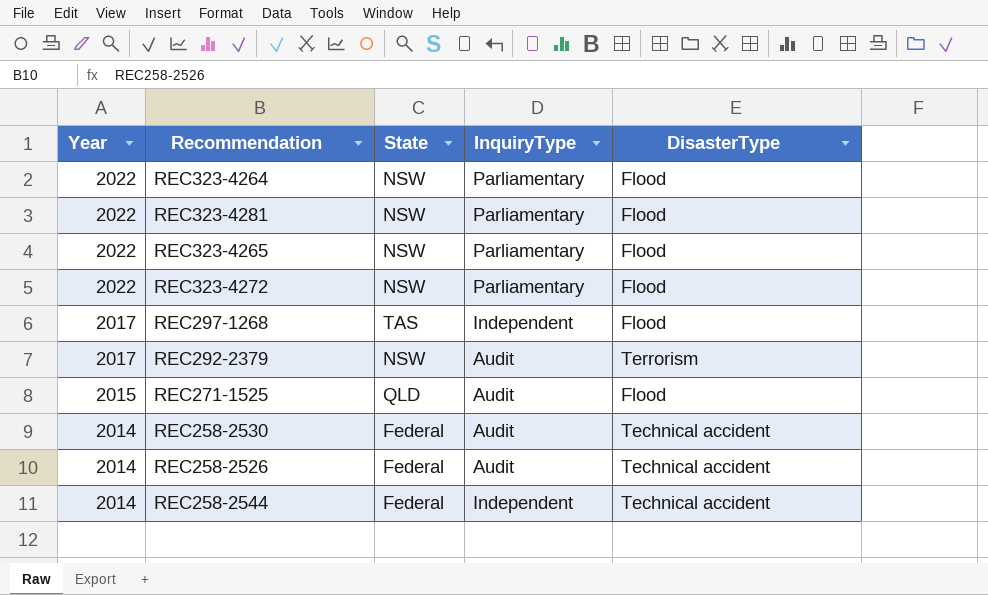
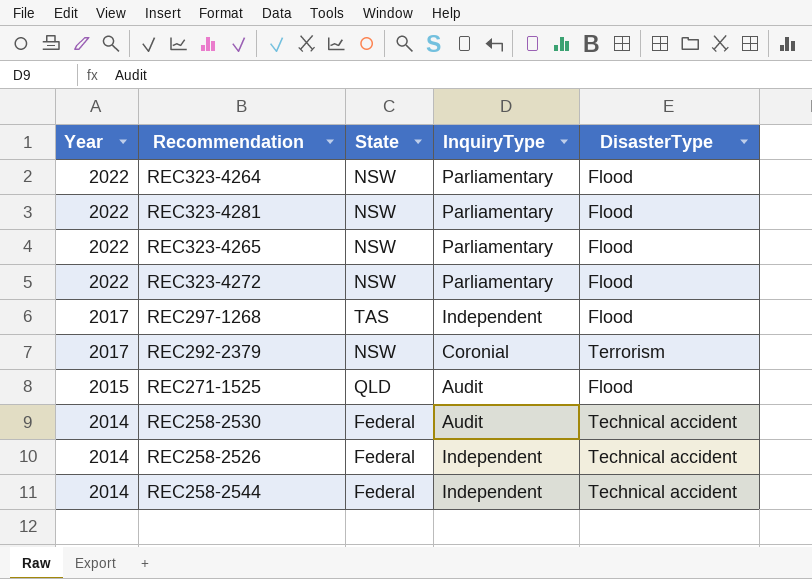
REC292-2379 | InquiryType: Audit -> Coronial
REC258-2526 | InquiryType: Audit -> Independent

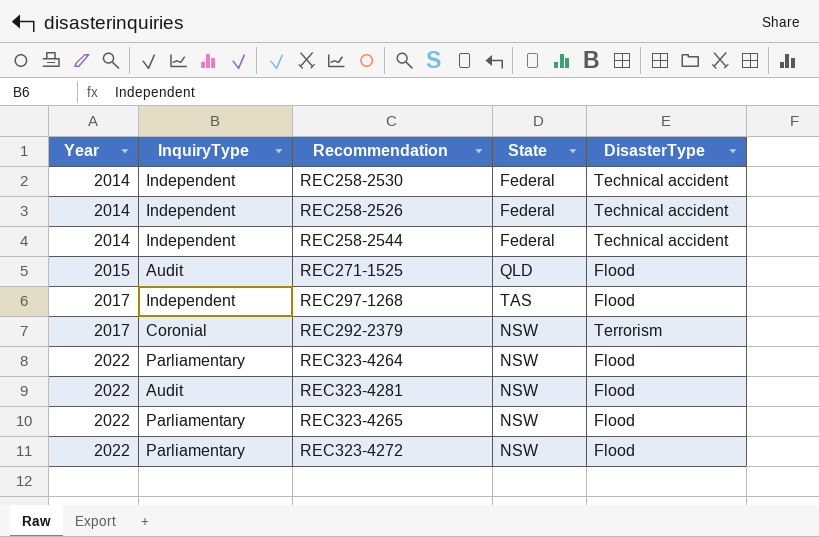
row order: Year descending -> Year ascending
column InquiryType | position: 4 -> 2
REC258-2530 | InquiryType: Audit -> Independent
REC323-4281 | InquiryType: Parliamentary -> Audit

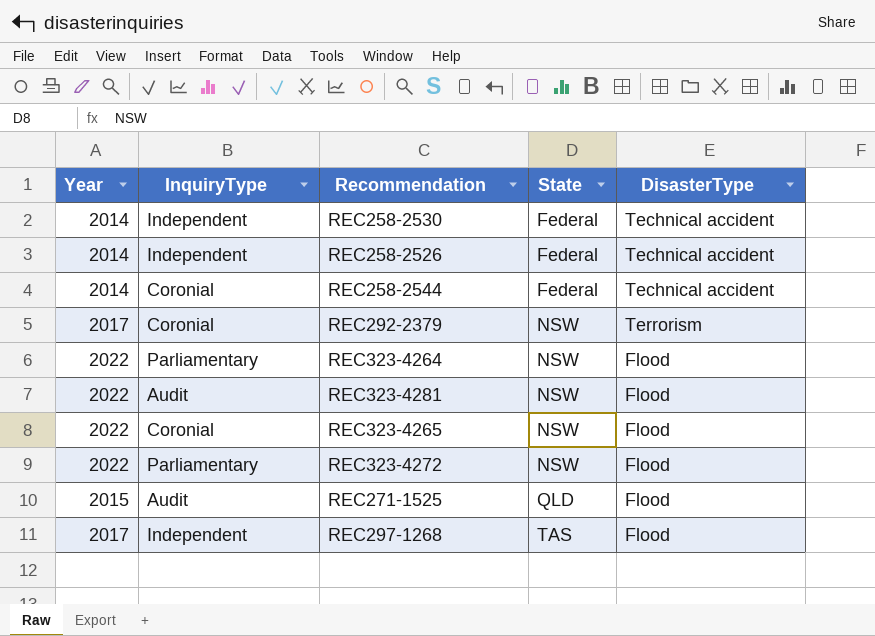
row order: Year ascending -> State ascending
REC258-2544 | InquiryType: Independent -> Coronial
REC323-4265 | InquiryType: Parliamentary -> Coronial

